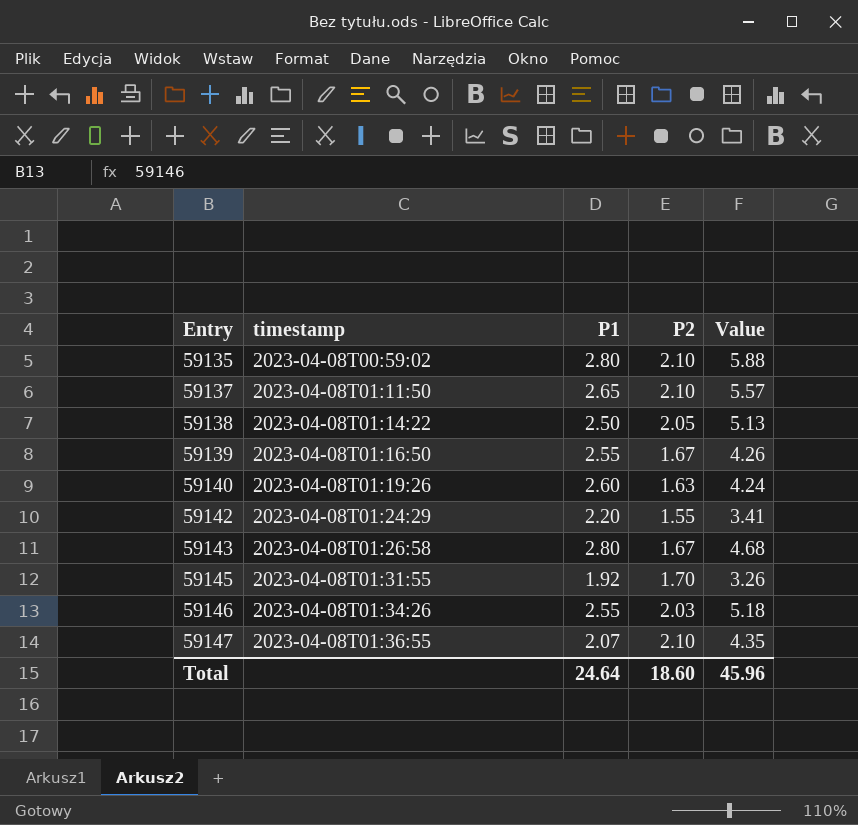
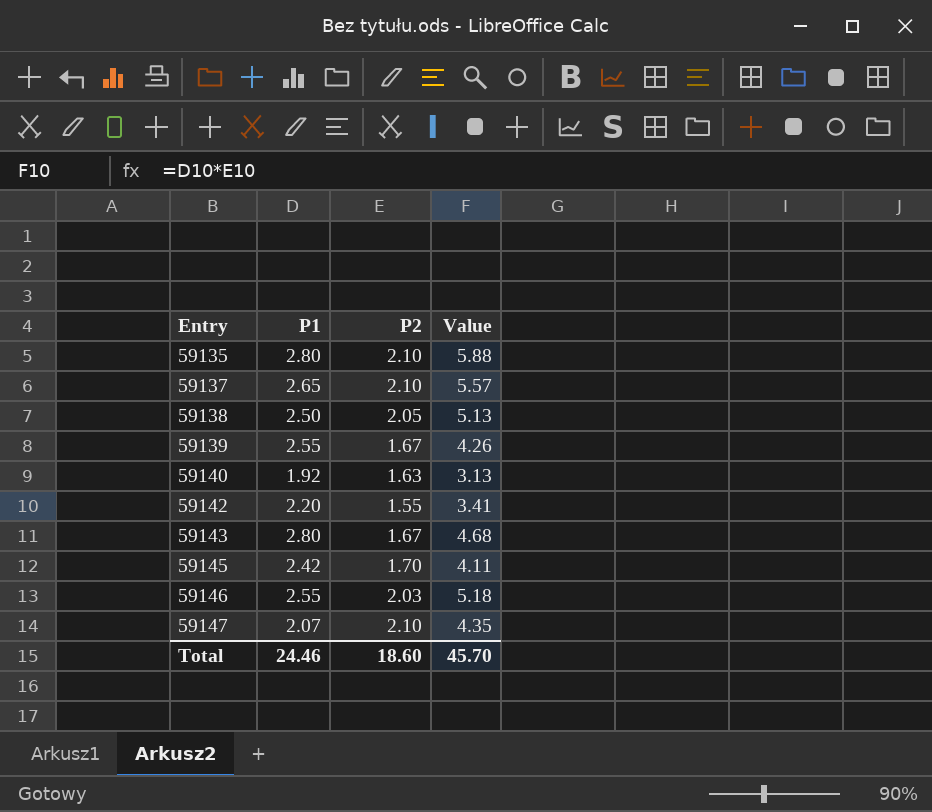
column timestamp | position: 2 -> none
59140 | P1: 2.60 -> 1.92
59140 | Value: 4.24 -> 3.13
59145 | P1: 1.92 -> 2.42
59145 | Value: 3.26 -> 4.11
Total | P1: 24.64 -> 24.46
Total | Value: 45.96 -> 45.70

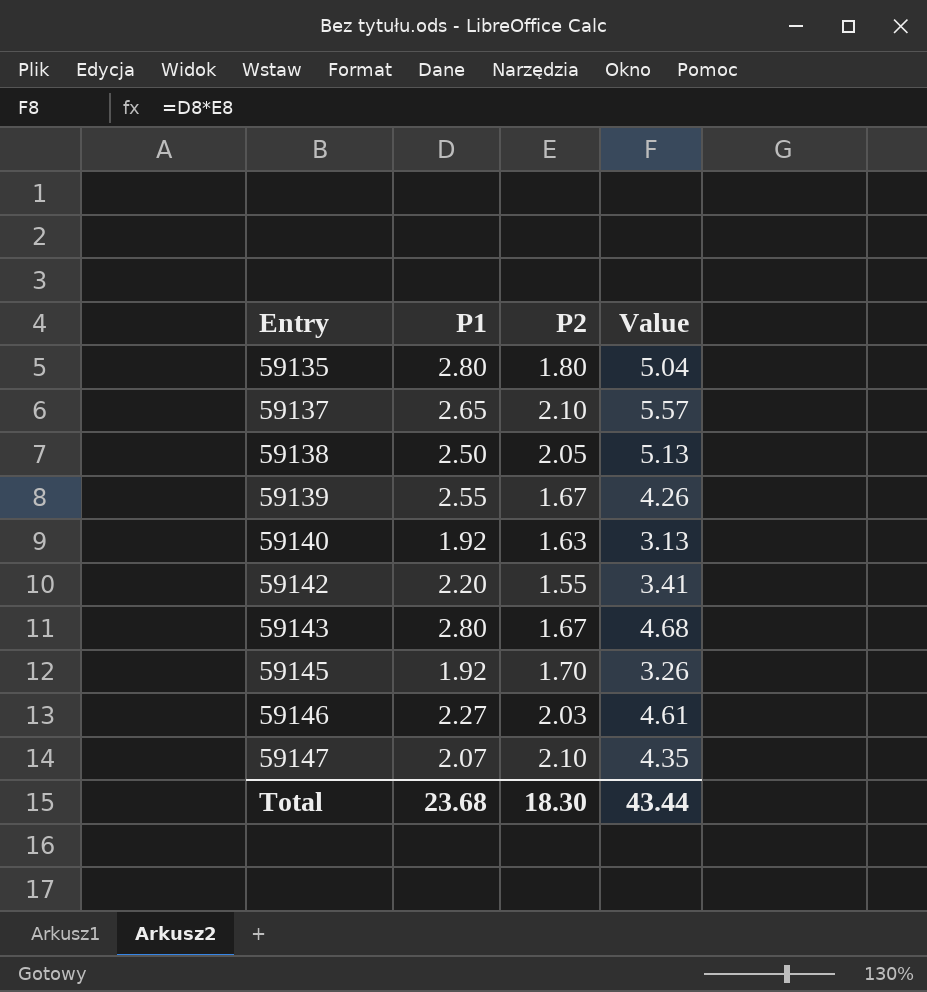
59135 | P2: 2.10 -> 1.80
59135 | Value: 5.88 -> 5.04
59145 | P1: 2.42 -> 1.92
59145 | Value: 4.11 -> 3.26
59146 | P1: 2.55 -> 2.27
59146 | Value: 5.18 -> 4.61
Total | P1: 24.46 -> 23.68
Total | P2: 18.60 -> 18.30
Total | Value: 45.70 -> 43.44

